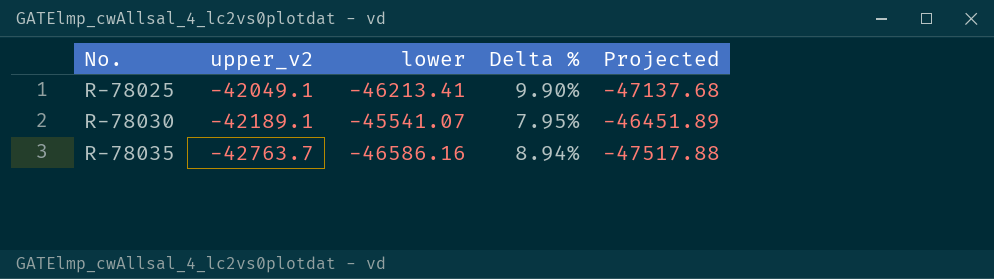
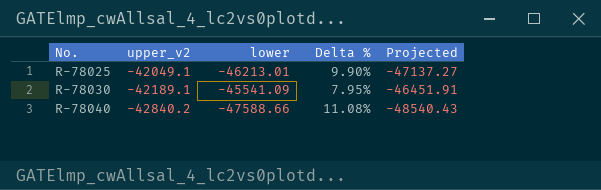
row R-78035: -42763.7 | -46586.16 | 8.94% | -47517.88 -> none
R-78025 | lower: -46213.41 -> -46213.01
R-78025 | Projected: -47137.68 -> -47137.27
R-78030 | lower: -45541.07 -> -45541.09
R-78030 | Projected: -46451.89 -> -46451.91
row R-78040: none -> -42840.2 | -47588.66 | 11.08% | -48540.43

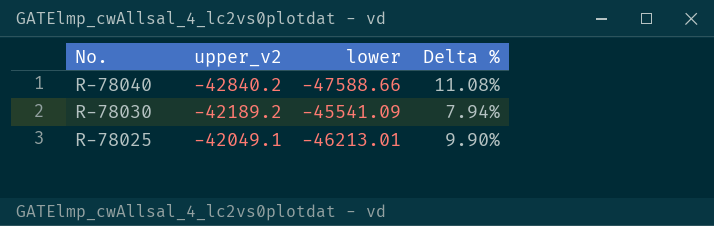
row order: No. ascending -> No. descending
column Projected | formula: [lower] * 1.02 -> none
R-78030 | upper_v2: -42189.1 -> -42189.2
R-78030 | Delta %: 7.95% -> 7.94%

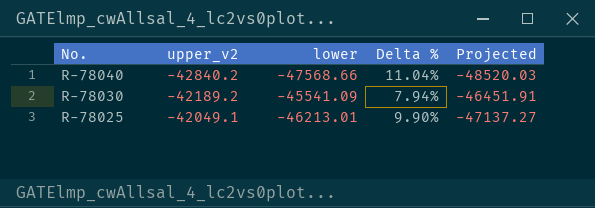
column Projected | formula: none -> [lower] * 1.02
R-78040 | lower: -47588.66 -> -47568.66
R-78040 | Delta %: 11.08% -> 11.04%

